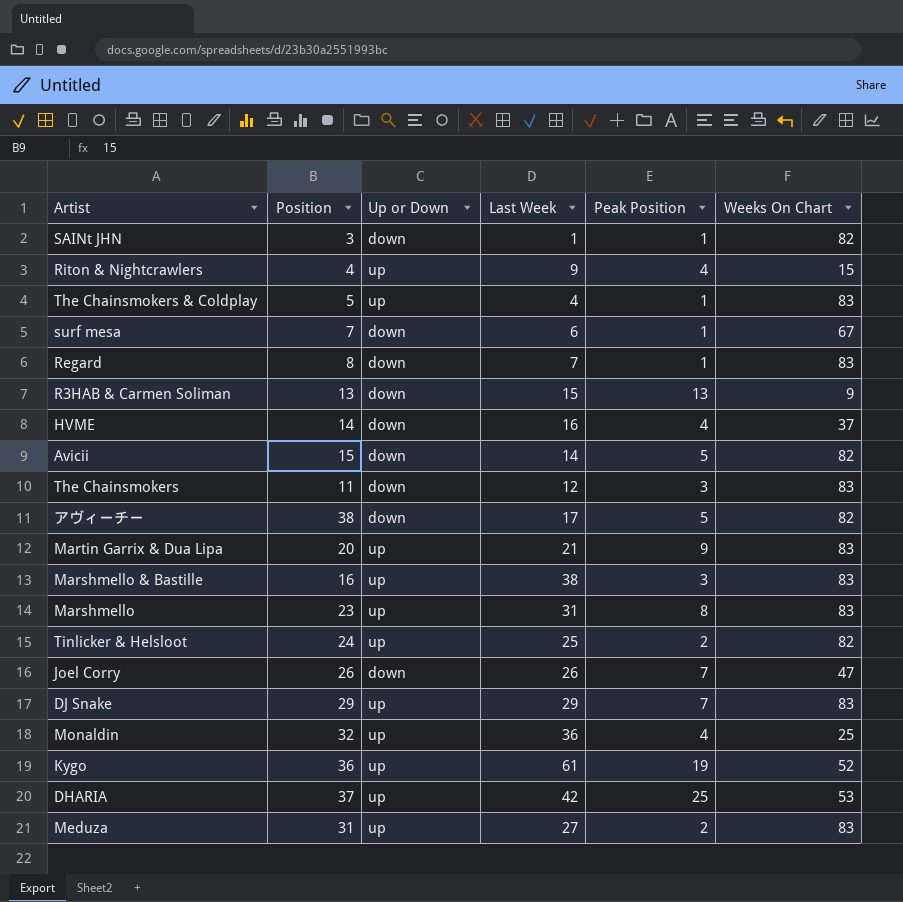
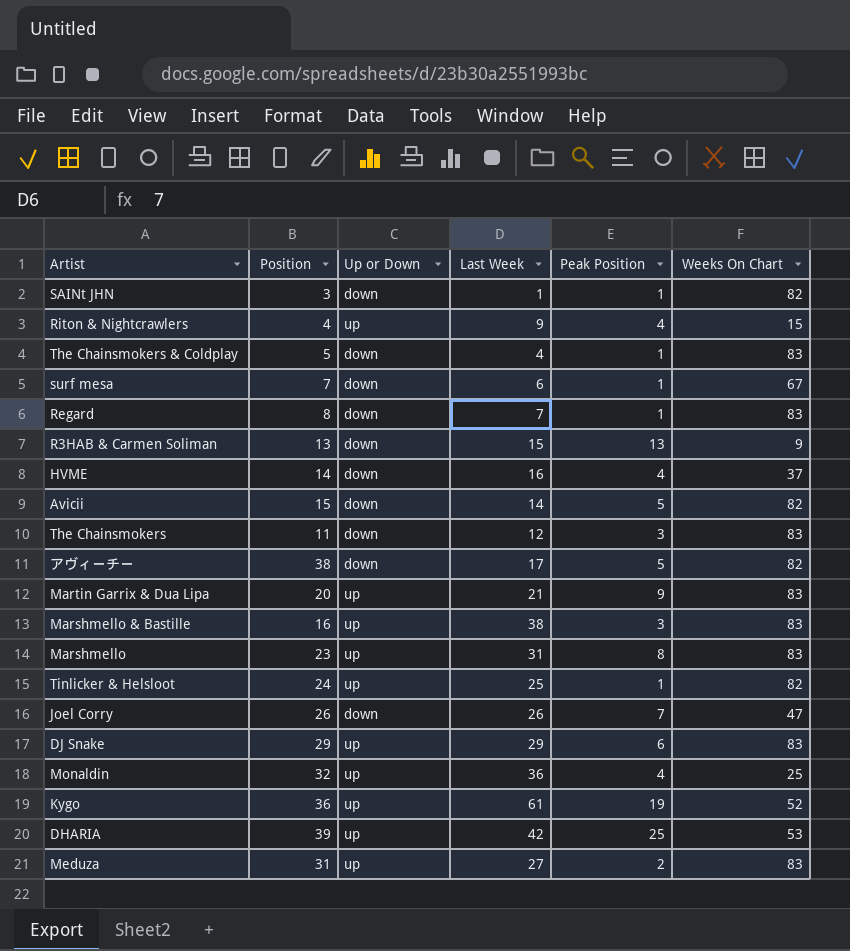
The Chainsmokers & Coldplay | Up or Down: up -> down
Tinlicker & Helsloot | Peak Position: 2 -> 1
DJ Snake | Peak Position: 7 -> 6
DHARIA | Position: 37 -> 39

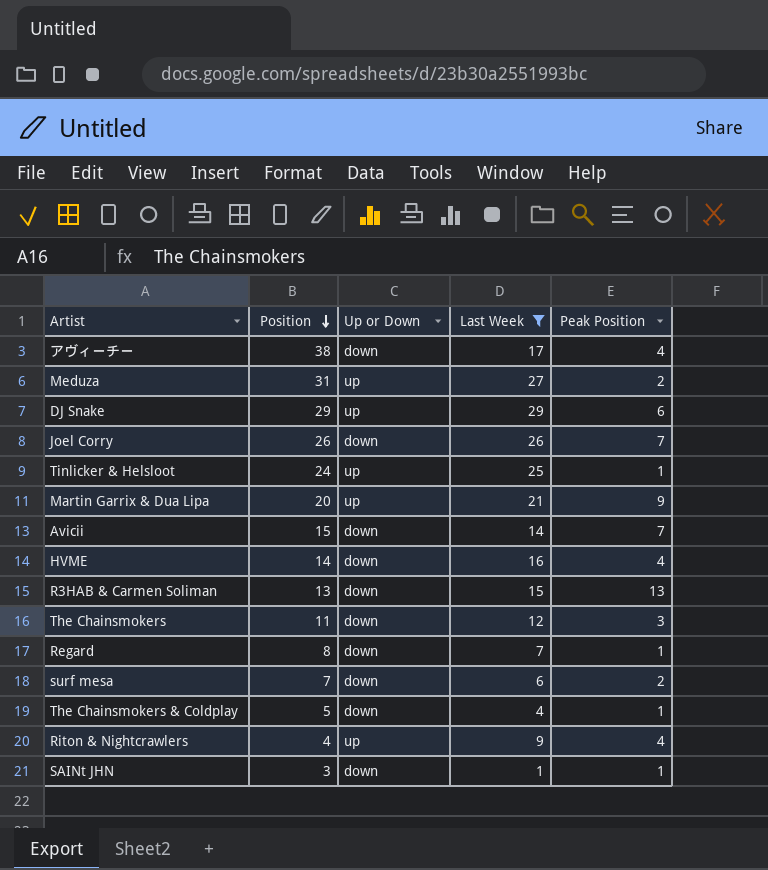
filter: none -> Last Week <= 29
row order: none -> Position descending
column Weeks On Chart | position: 6 -> none
アヴィーチー | Peak Position: 5 -> 4
Avicii | Peak Position: 5 -> 7
surf mesa | Peak Position: 1 -> 2

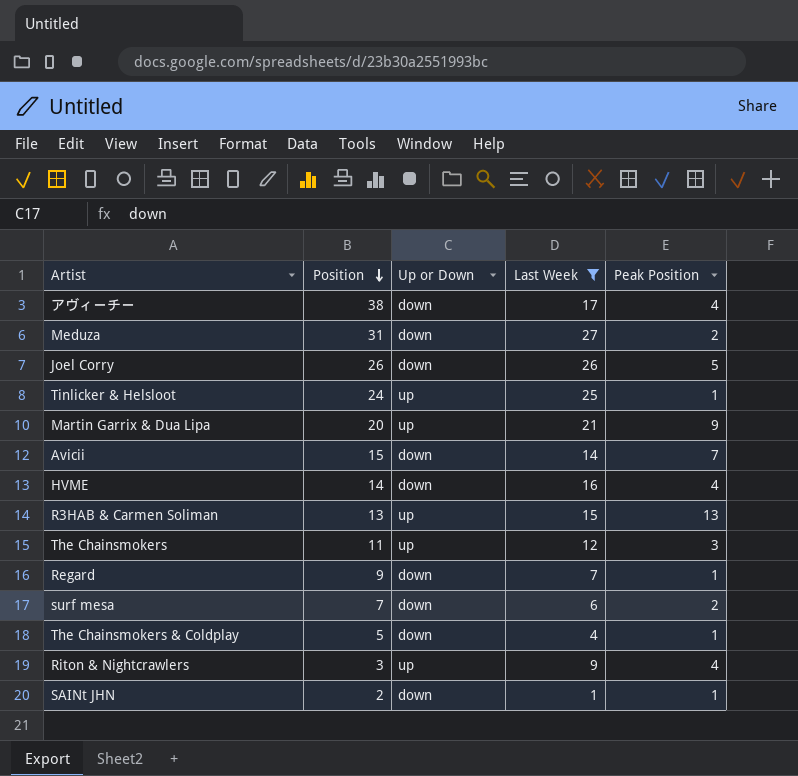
row DJ Snake: 29 | up | 29 | 6 -> none
Meduza | Up or Down: up -> down
Joel Corry | Peak Position: 7 -> 5
R3HAB & Carmen Soliman | Up or Down: down -> up
The Chainsmokers | Up or Down: down -> up
Regard | Position: 8 -> 9
Riton & Nightcrawlers | Position: 4 -> 3
SAINt JHN | Position: 3 -> 2

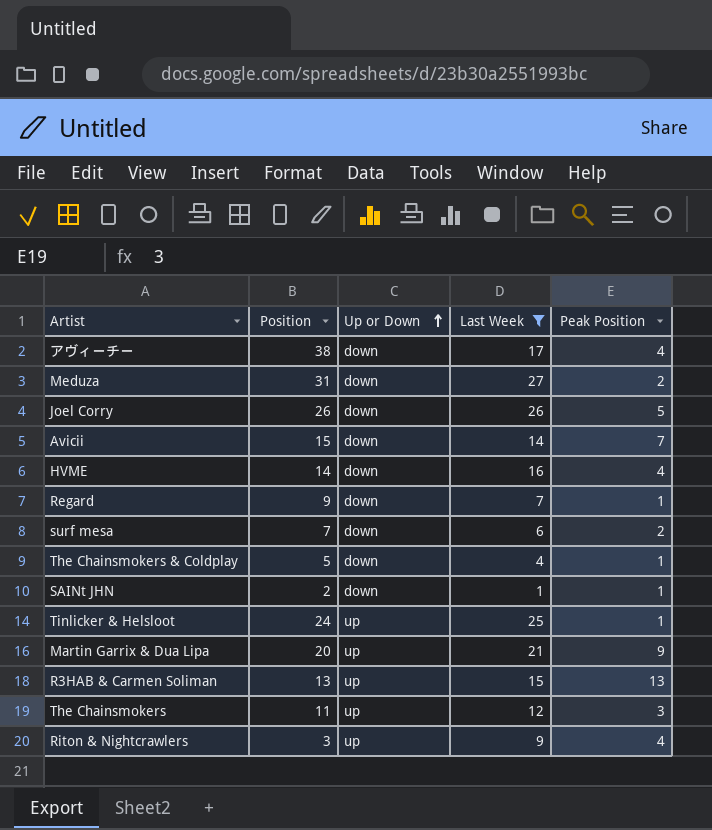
row order: Position descending -> Up or Down ascending

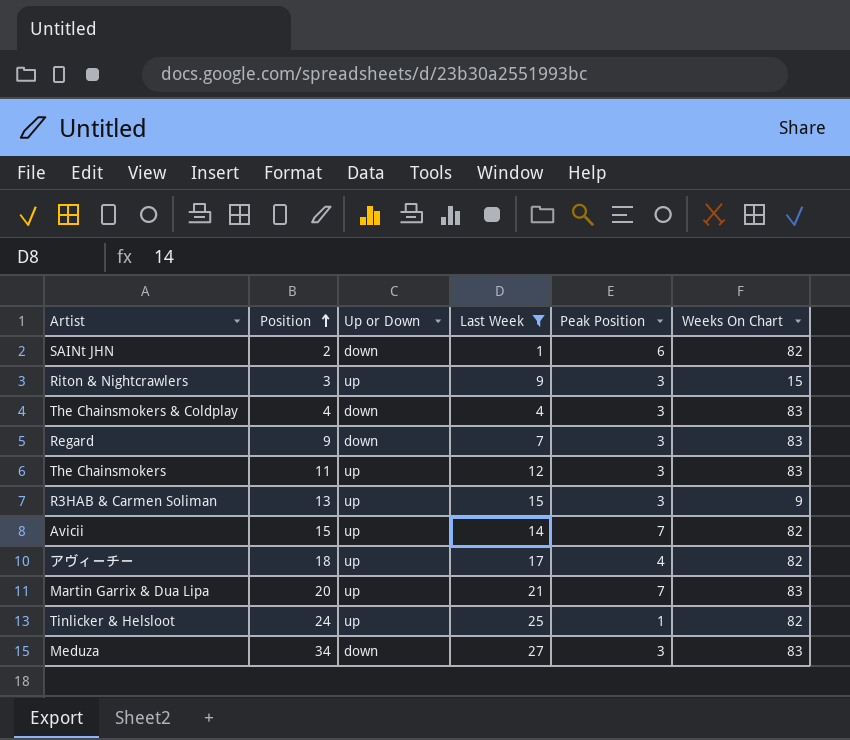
row order: Up or Down ascending -> Position ascending
column Weeks On Chart | position: none -> 6
row Joel Corry: 26 | down | 26 | 5 -> none
row HVME: 14 | down | 16 | 4 -> none
row surf mesa: 7 | down | 6 | 2 -> none
SAINt JHN | Peak Position: 1 -> 6
Riton & Nightcrawlers | Peak Position: 4 -> 3
The Chainsmokers & Coldplay | Position: 5 -> 4
The Chainsmokers & Coldplay | Peak Position: 1 -> 3
Regard | Peak Position: 1 -> 3
R3HAB & Carmen Soliman | Peak Position: 13 -> 3
Avicii | Up or Down: down -> up
アヴィーチー | Position: 38 -> 18
アヴィーチー | Up or Down: down -> up
Martin Garrix & Dua Lipa | Peak Position: 9 -> 7
Meduza | Position: 31 -> 34
Meduza | Peak Position: 2 -> 3

